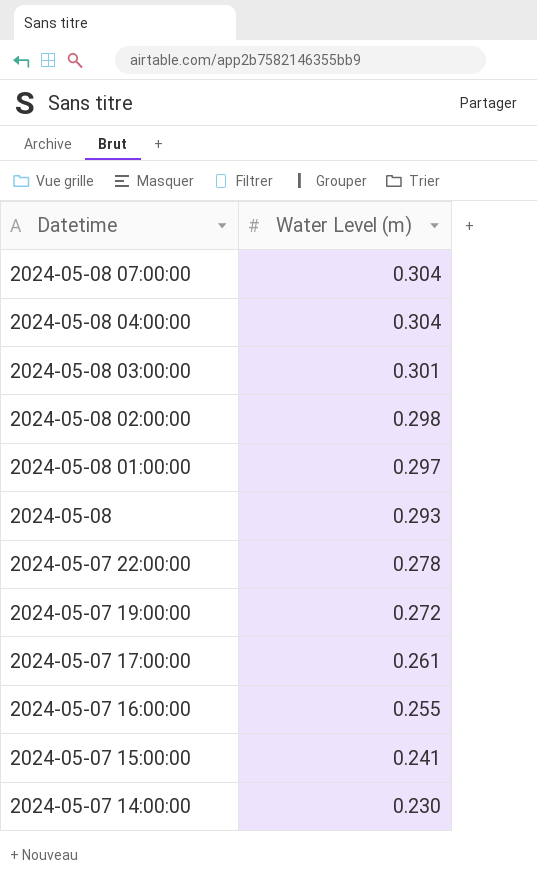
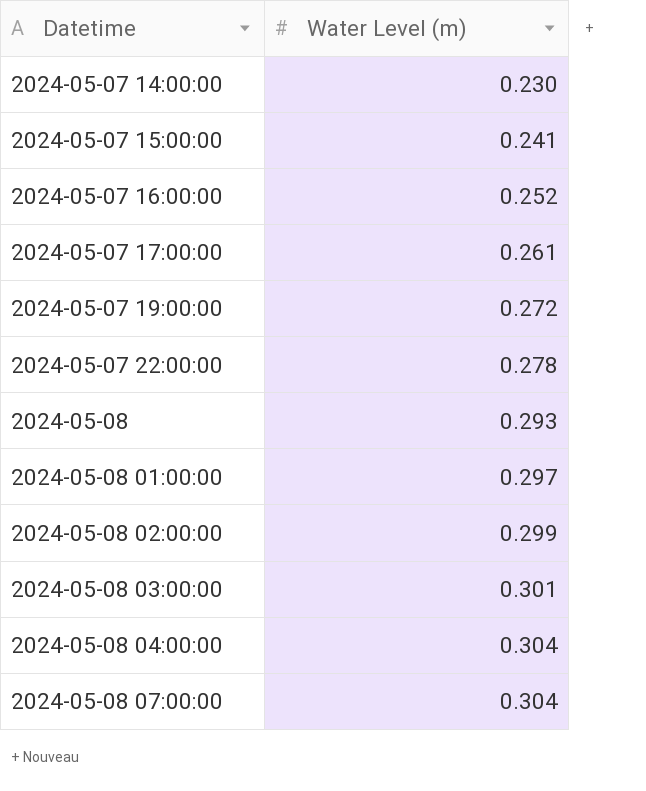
row order: Datetime descending -> Datetime ascending
2024-05-07 16:00:00 | Water Level (m): 0.255 -> 0.252
2024-05-08 02:00:00 | Water Level (m): 0.298 -> 0.299

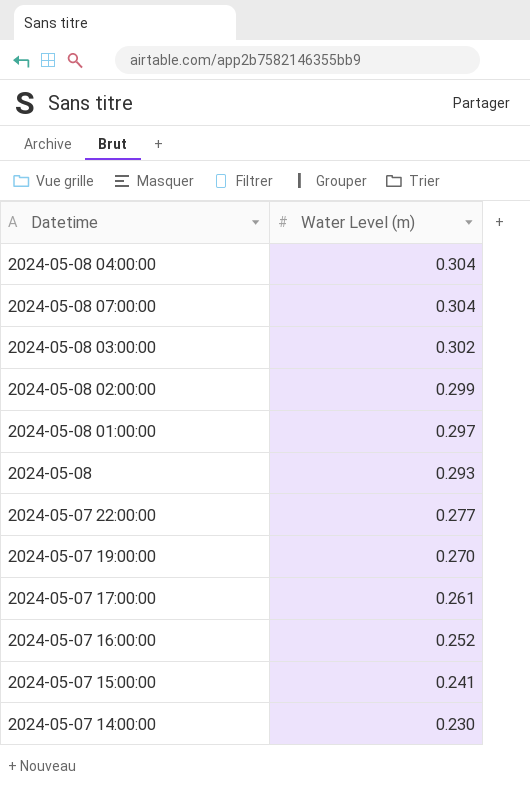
row order: Datetime ascending -> Water Level (m) descending
2024-05-08 03:00:00 | Water Level (m): 0.301 -> 0.302
2024-05-07 22:00:00 | Water Level (m): 0.278 -> 0.277
2024-05-07 19:00:00 | Water Level (m): 0.272 -> 0.270

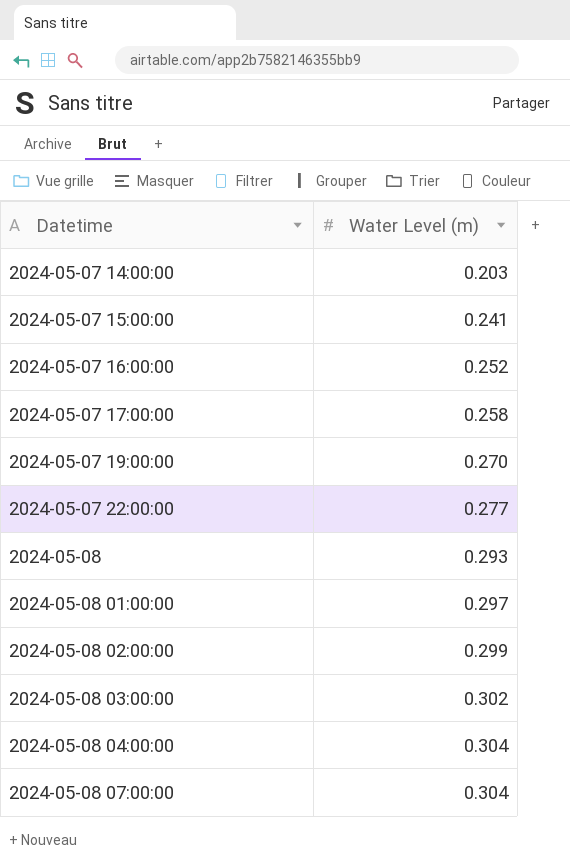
row order: Water Level (m) descending -> Datetime ascending
2024-05-07 14:00:00 | Water Level (m): 0.230 -> 0.203
2024-05-07 17:00:00 | Water Level (m): 0.261 -> 0.258

